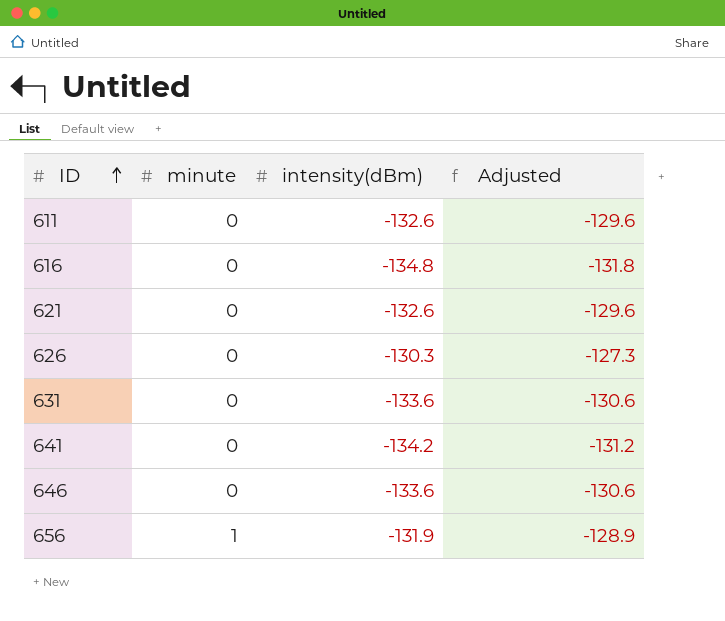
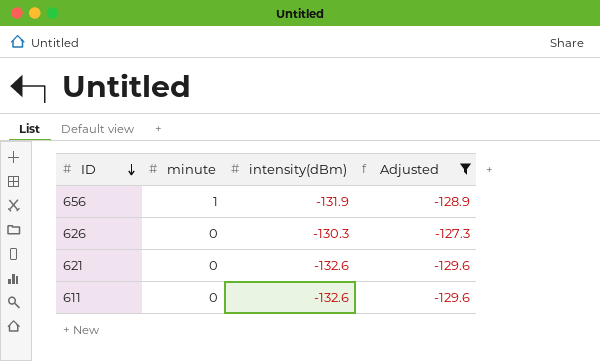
filter: none -> Adjusted >= -129.6
row order: ID ascending -> ID descending

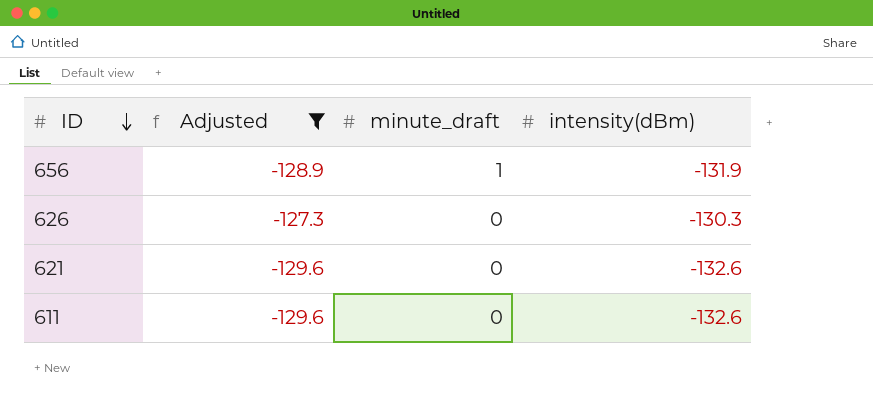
column Adjusted | position: 4 -> 2
column name: minute -> minute_draft

